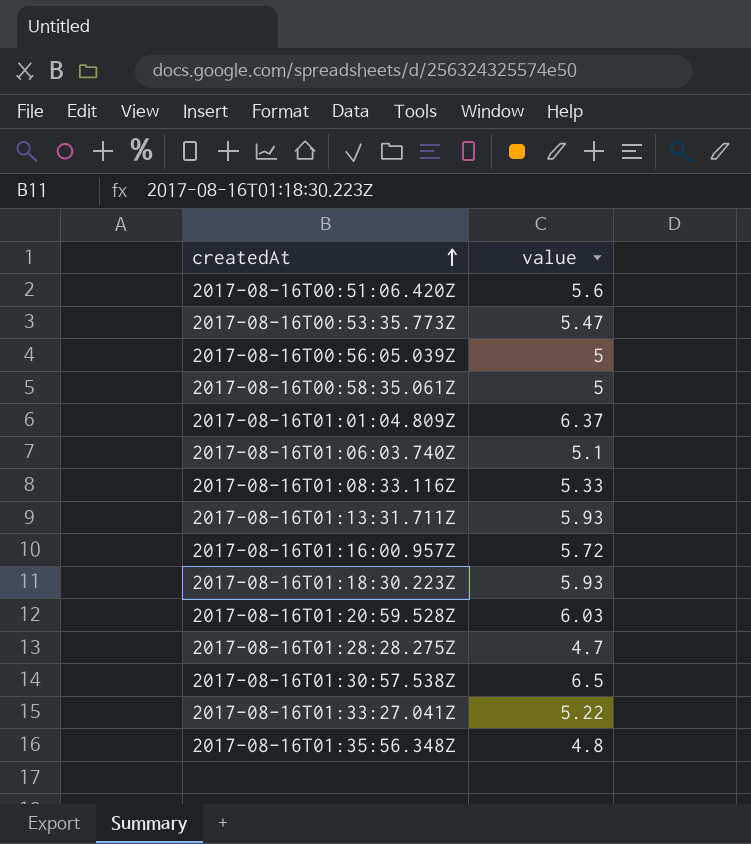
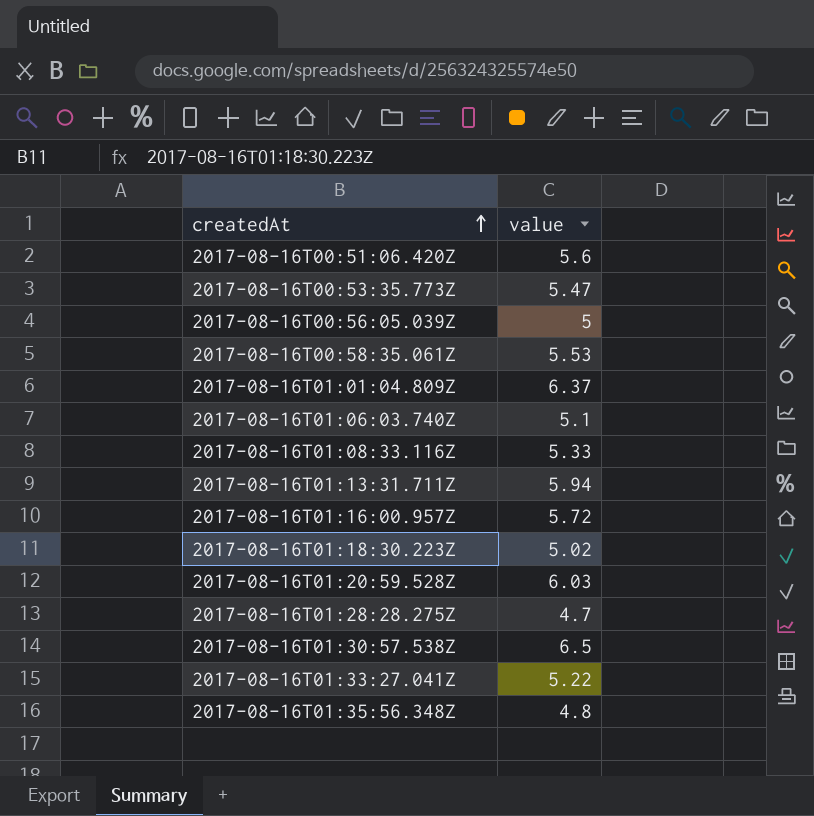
2017-08-16T00:58:35.061Z | value: 5 -> 5.53
2017-08-16T01:13:31.711Z | value: 5.93 -> 5.94
2017-08-16T01:18:30.223Z | value: 5.93 -> 5.02

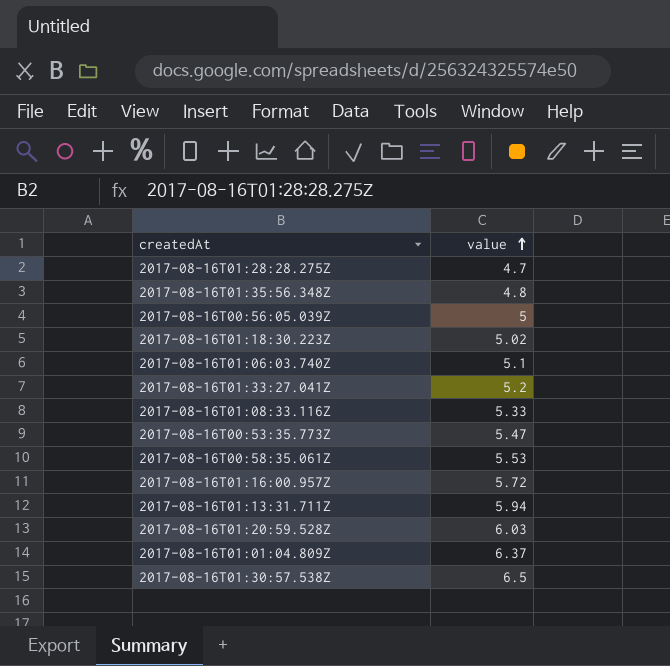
row order: createdAt ascending -> value ascending
row 2017-08-16T00:51:06.420Z: 5.6 -> none
2017-08-16T01:33:27.041Z | value: 5.22 -> 5.2

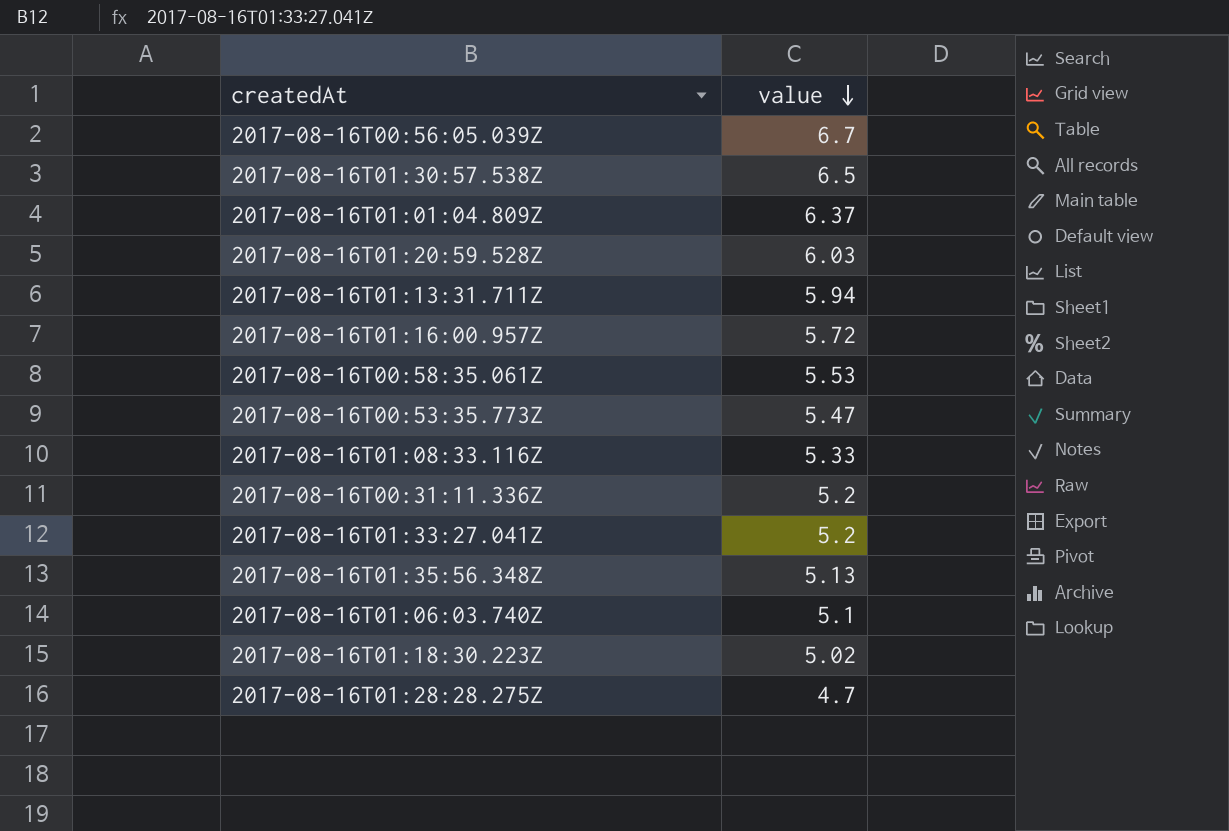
row order: value ascending -> value descending
2017-08-16T00:56:05.039Z | value: 5 -> 6.7
row 2017-08-16T00:31:11.336Z: none -> 5.2
2017-08-16T01:35:56.348Z | value: 4.8 -> 5.13

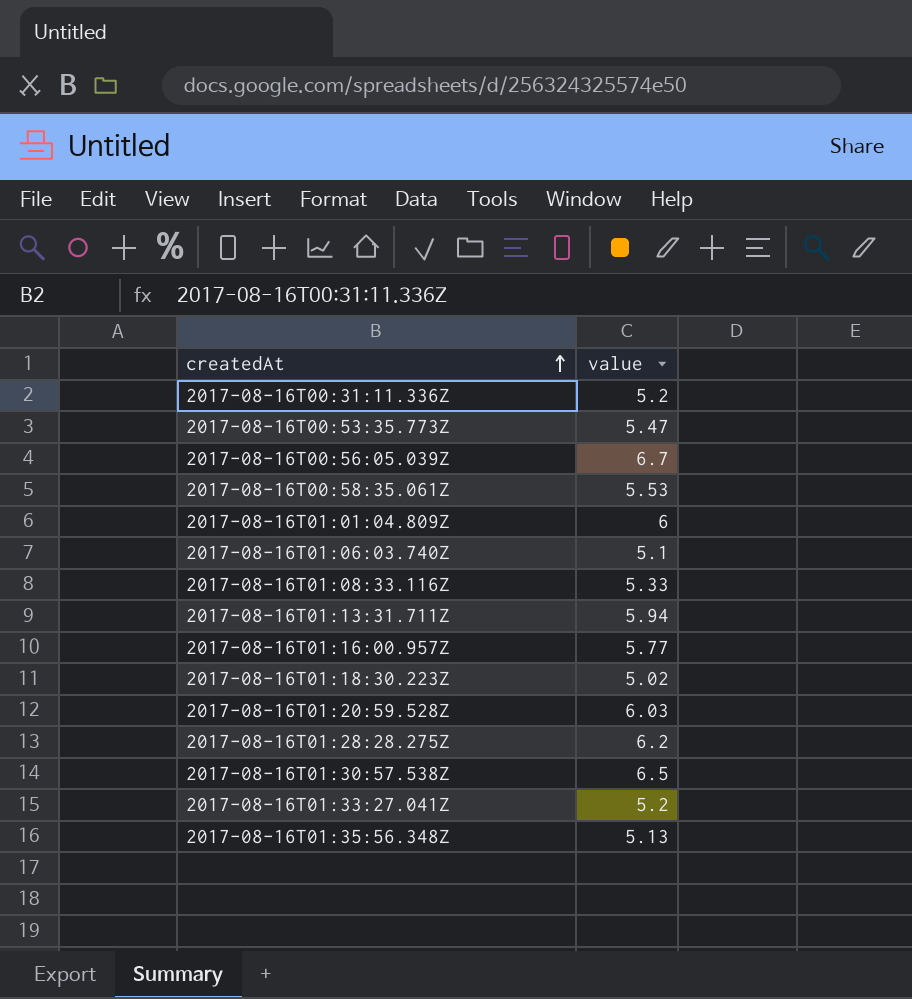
row order: value descending -> createdAt ascending
2017-08-16T01:01:04.809Z | value: 6.37 -> 6
2017-08-16T01:16:00.957Z | value: 5.72 -> 5.77
2017-08-16T01:28:28.275Z | value: 4.7 -> 6.2

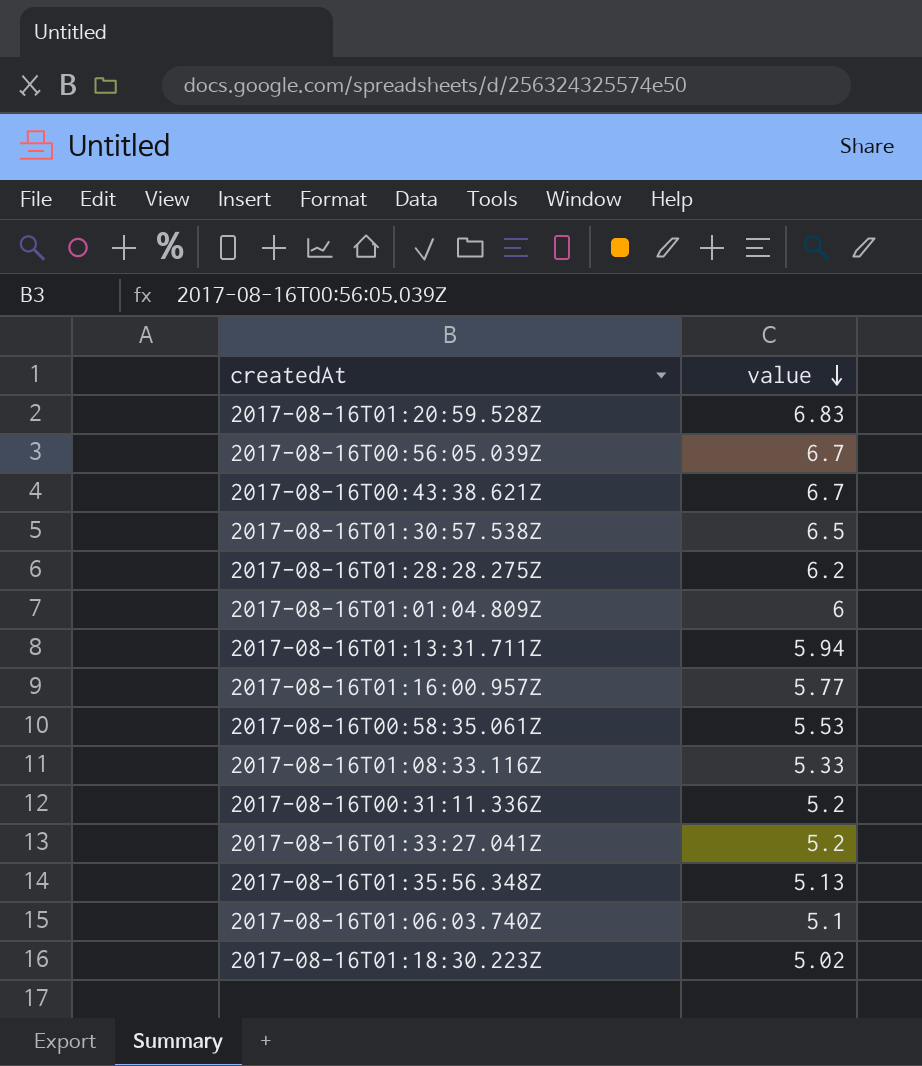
row order: createdAt ascending -> value descending
row 2017-08-16T00:53:35.773Z: 5.47 -> none
2017-08-16T01:20:59.528Z | value: 6.03 -> 6.83
row 2017-08-16T00:43:38.621Z: none -> 6.7

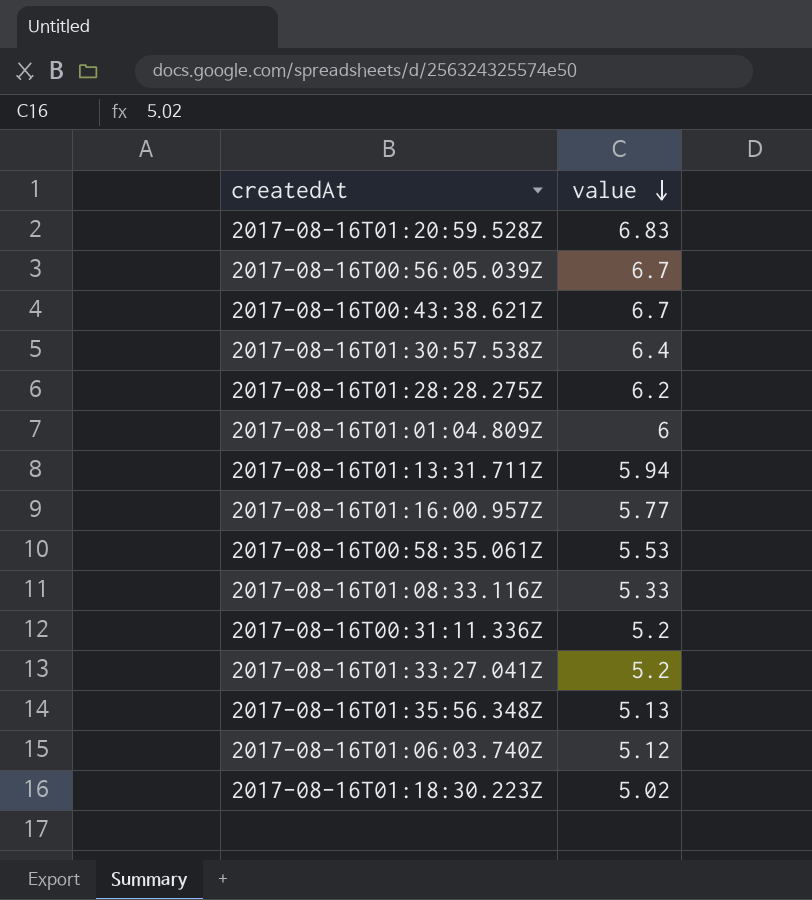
2017-08-16T01:30:57.538Z | value: 6.5 -> 6.4
2017-08-16T01:06:03.740Z | value: 5.1 -> 5.12

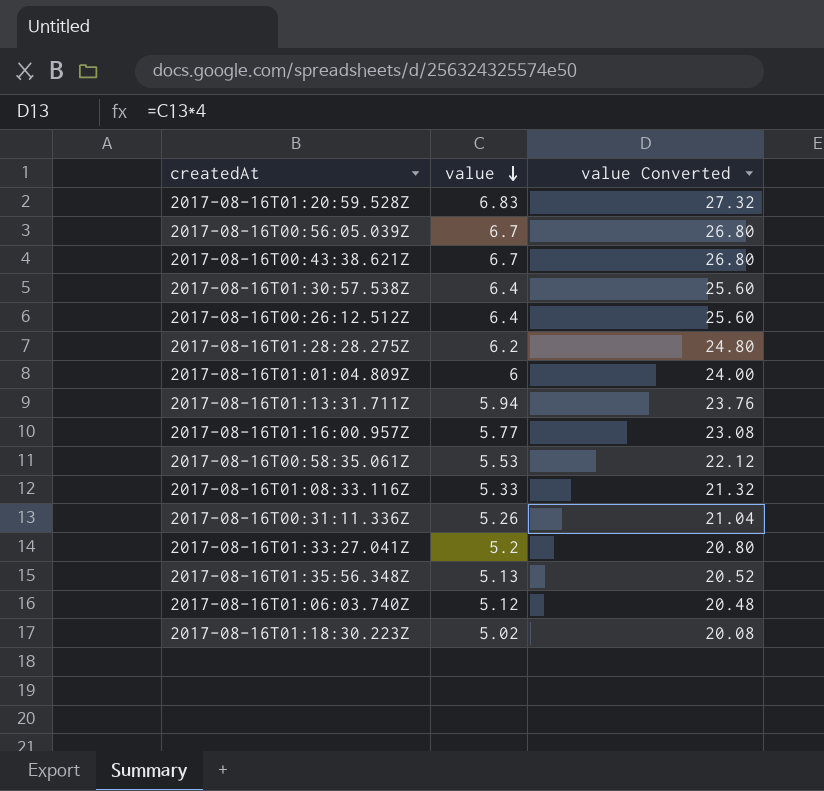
column value Converted | formula: none -> [value] * 4
row 2017-08-16T00:26:12.512Z: none -> 6.4 | 25.60
2017-08-16T00:31:11.336Z | value: 5.2 -> 5.26

